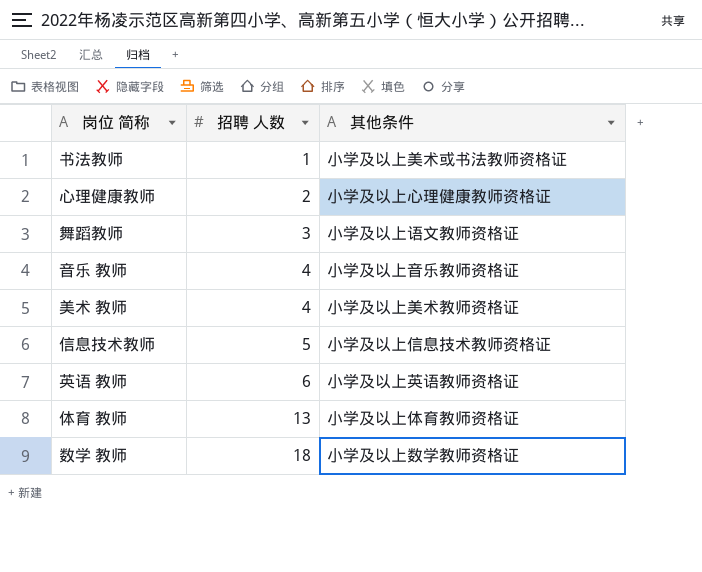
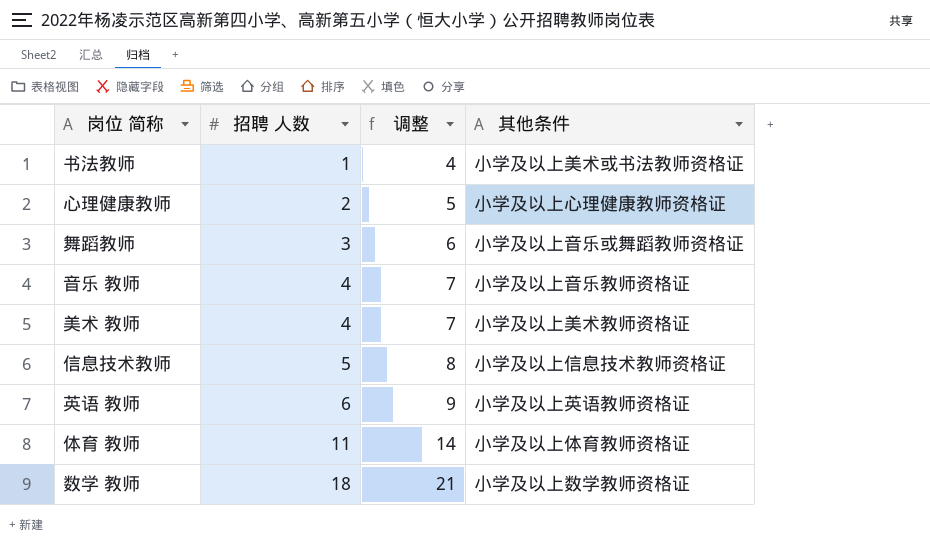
column 调整 | formula: none -> [招聘 人数] + 3
舞蹈教师 | 其他条件: 小学及以上语文教师资格证 -> 小学及以上音乐或舞蹈教师资格证
体育 教师 | 招聘 人数: 13 -> 11

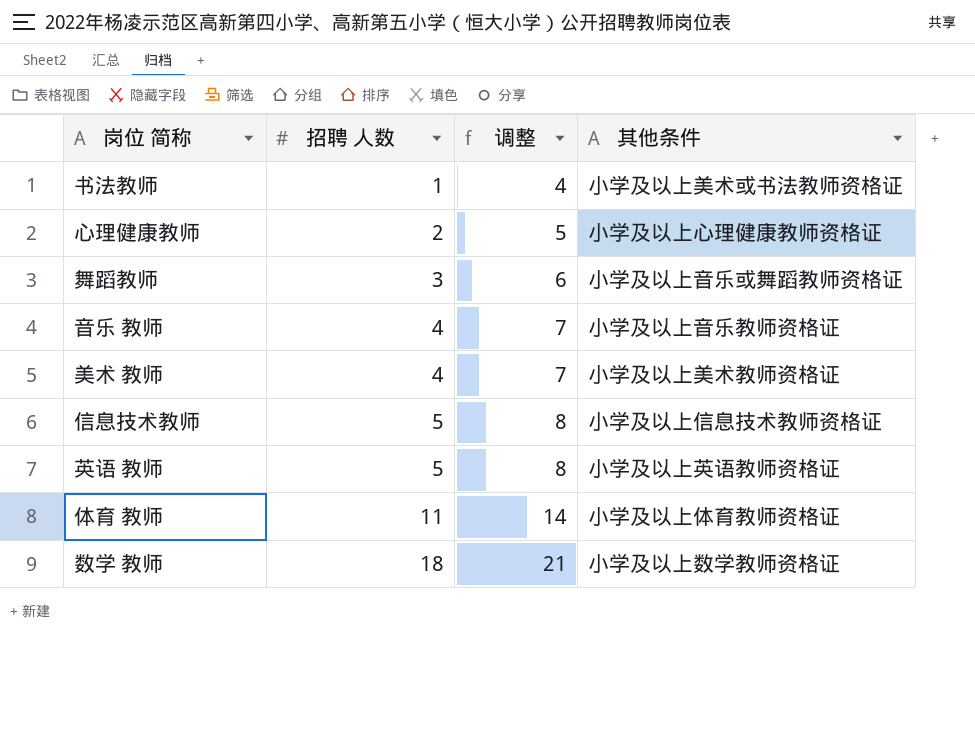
英语 教师 | 招聘 人数: 6 -> 5
英语 教师 | 调整: 9 -> 8

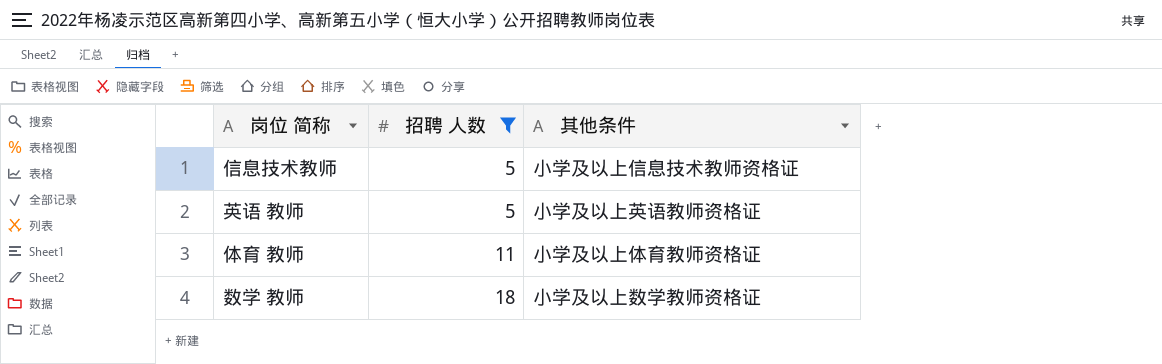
filter: none -> 招聘 人数 >= 5
column 调整 | formula: [招聘 人数] + 3 -> none

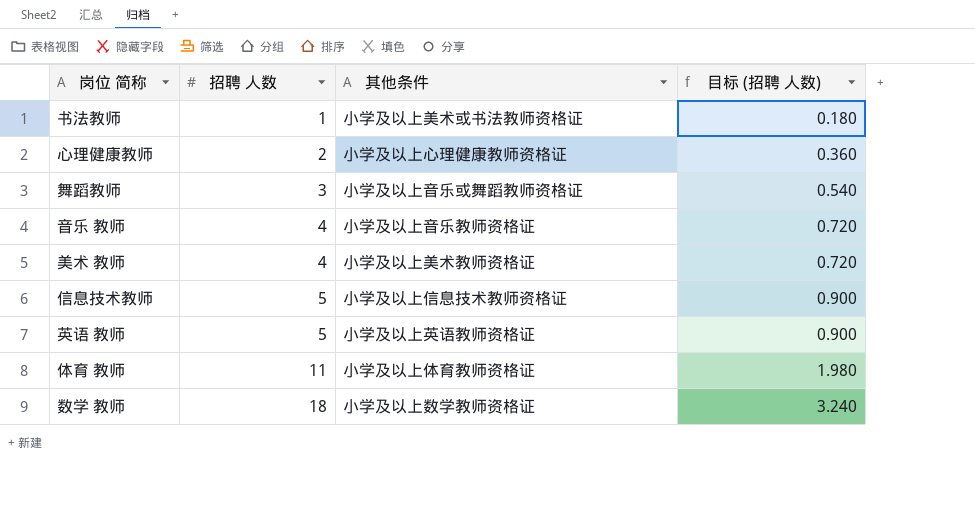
filter: 招聘 人数 >= 5 -> none
column 目标 (招聘 人数) | formula: none -> [招聘 人数] * 0.18

